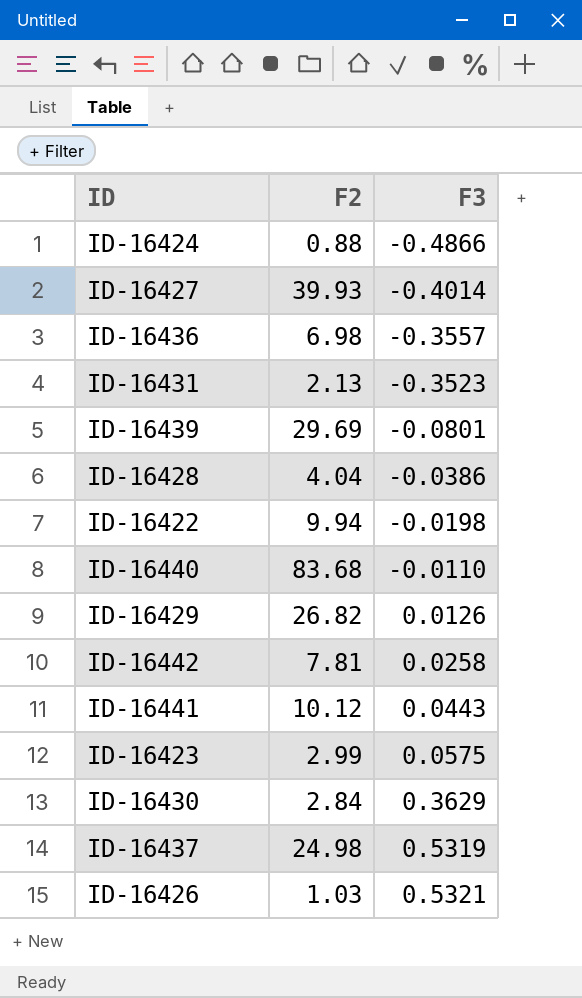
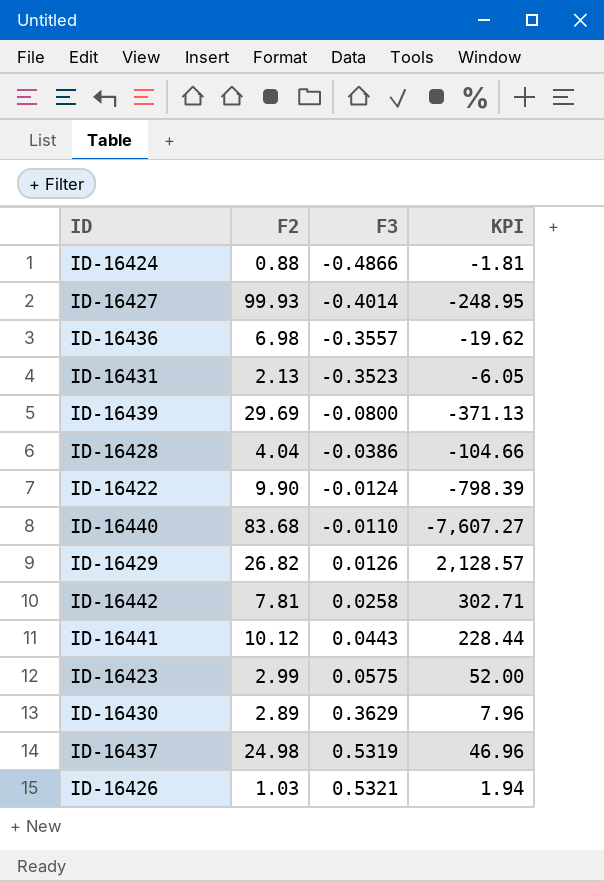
column KPI | formula: none -> [F2] / [F3]
ID-16427 | F2: 39.93 -> 99.93
ID-16439 | F3: -0.0801 -> -0.0800
ID-16422 | F2: 9.94 -> 9.90
ID-16422 | F3: -0.0198 -> -0.0124
ID-16430 | F2: 2.84 -> 2.89

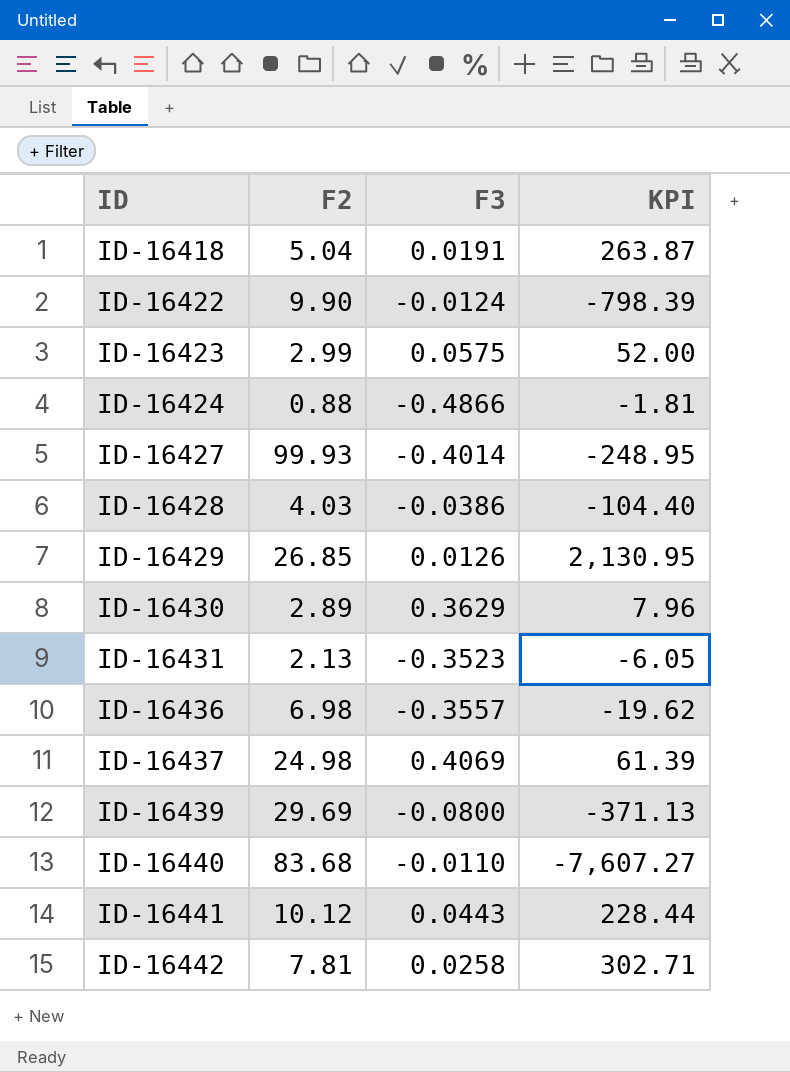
row order: F3 ascending -> ID ascending
row ID-16426: 1.03 | 0.5321 | 1.94 -> none
row ID-16418: none -> 5.04 | 0.0191 | 263.87
ID-16428 | F2: 4.04 -> 4.03
ID-16428 | KPI: -104.66 -> -104.40
ID-16429 | F2: 26.82 -> 26.85
ID-16429 | KPI: 2,128.57 -> 2,130.95
ID-16437 | F3: 0.5319 -> 0.4069
ID-16437 | KPI: 46.96 -> 61.39

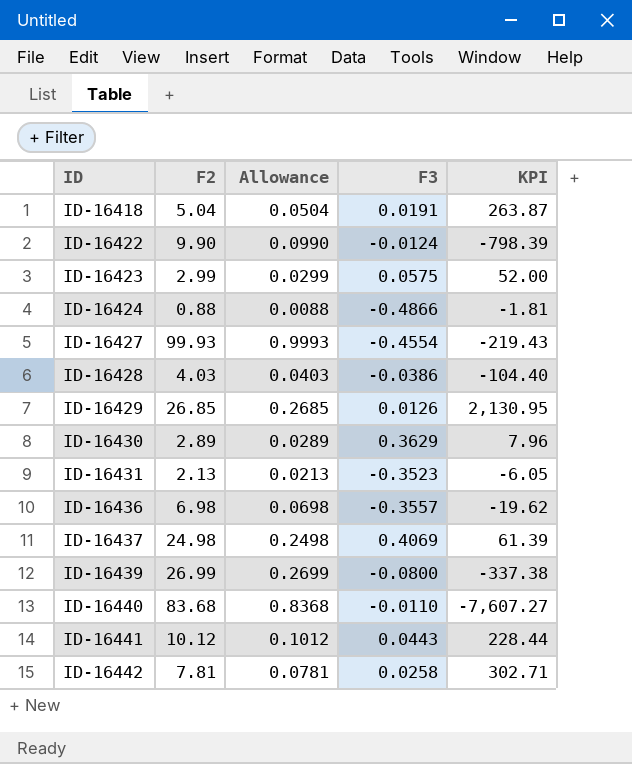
column Allowance | formula: none -> [F2] * 0.01
ID-16427 | F3: -0.4014 -> -0.4554
ID-16427 | KPI: -248.95 -> -219.43
ID-16439 | F2: 29.69 -> 26.99
ID-16439 | KPI: -371.13 -> -337.38

